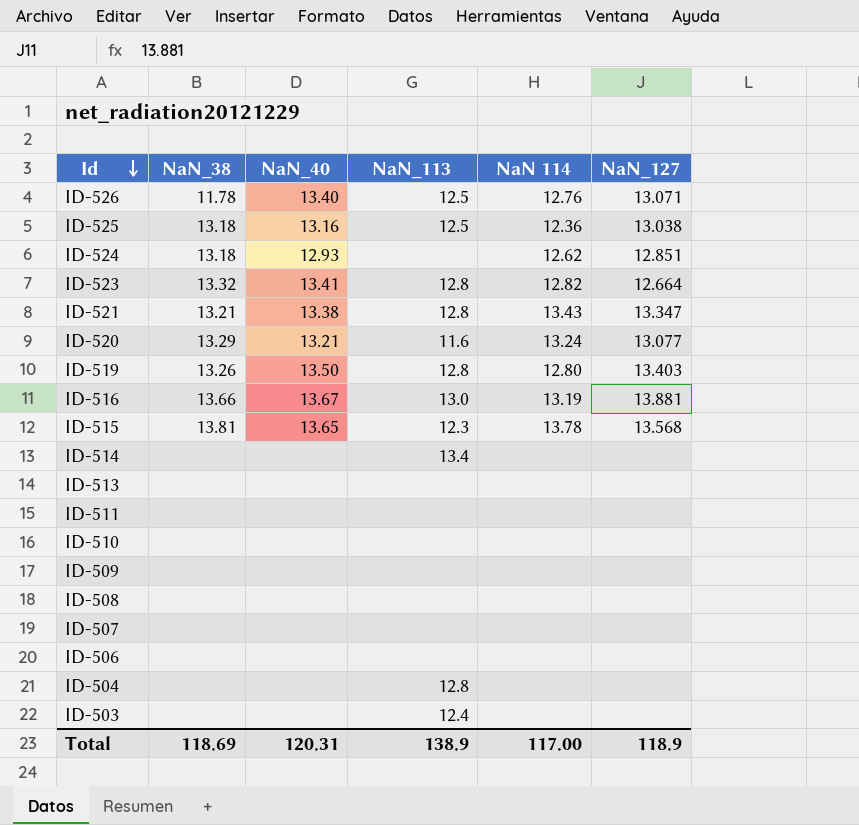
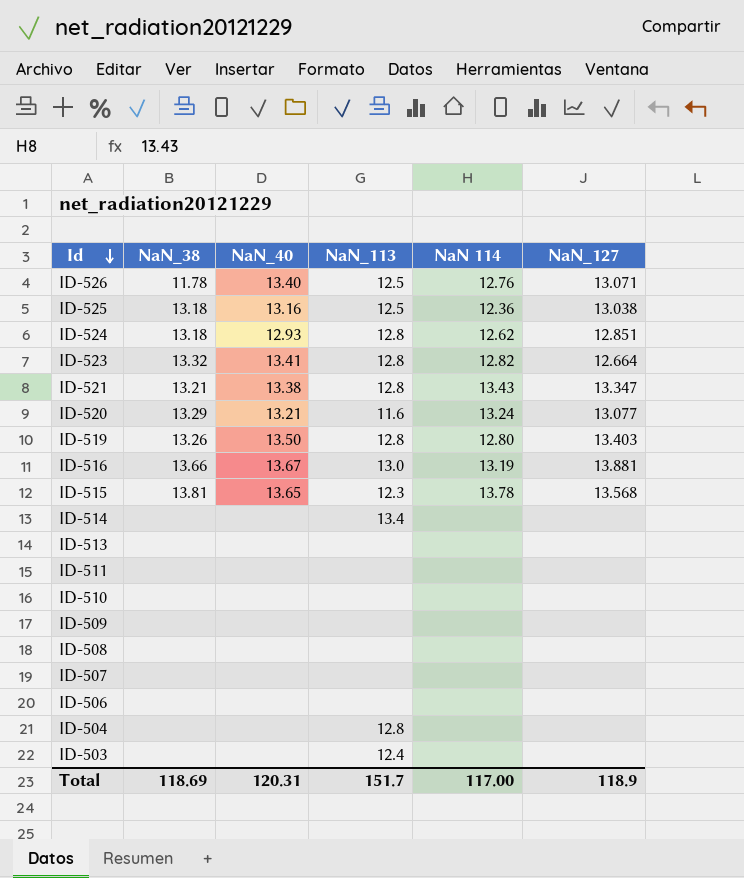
ID-524 | NaN_113: none -> 12.8
Total | NaN_113: 138.9 -> 151.7

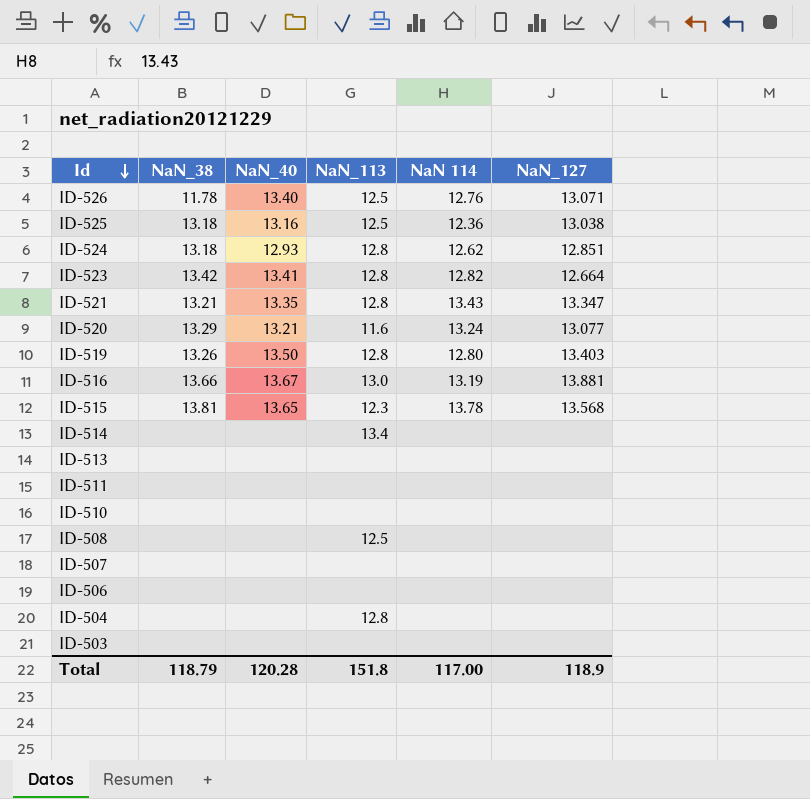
row ID-509: none | none | none | none | none -> none
ID-523 | NaN_38: 13.32 -> 13.42
ID-521 | NaN_40: 13.38 -> 13.35
ID-508 | NaN_113: none -> 12.5
ID-503 | NaN_113: 12.4 -> none
Total | NaN_38: 118.69 -> 118.79
Total | NaN_40: 120.31 -> 120.28
Total | NaN_113: 151.7 -> 151.8

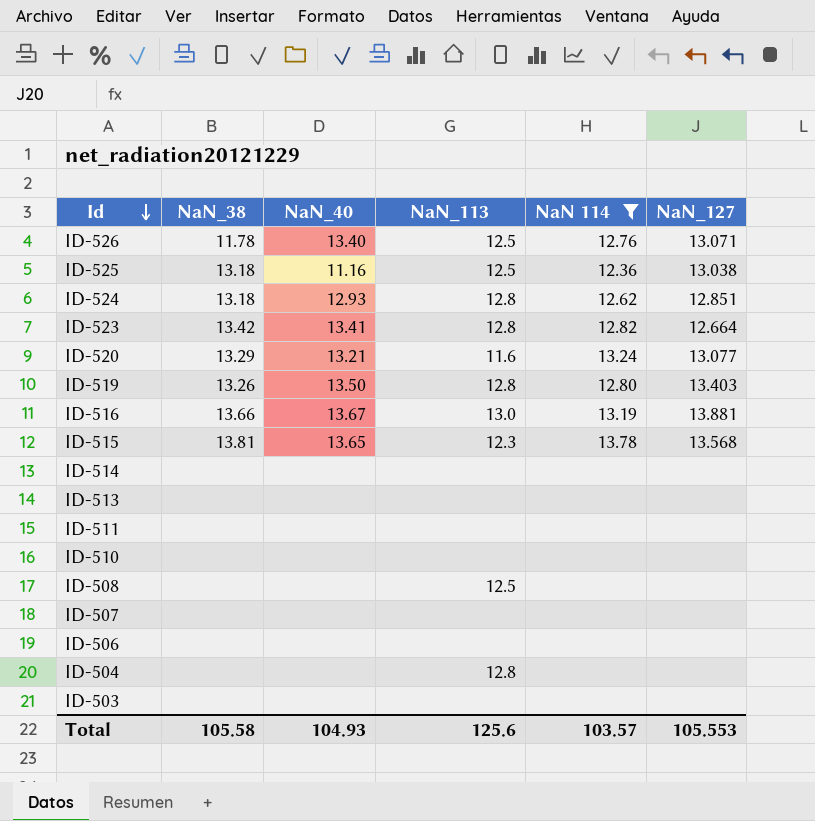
filter: none -> NaN 114 != 13.43
ID-525 | NaN_40: 13.16 -> 11.16
ID-514 | NaN_113: 13.4 -> none
Total | NaN_38: 118.79 -> 105.58
Total | NaN_40: 120.28 -> 104.93
Total | NaN_113: 151.8 -> 125.6
Total | NaN 114: 117.00 -> 103.57
Total | NaN_127: 118.9 -> 105.553

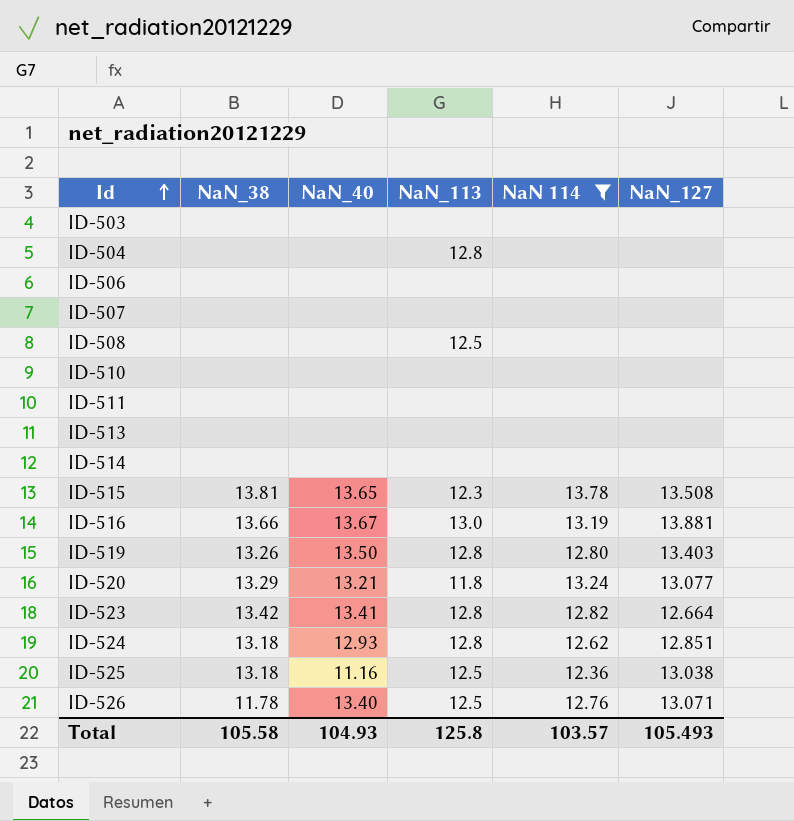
row order: Id descending -> Id ascending
ID-515 | NaN_127: 13.568 -> 13.508
ID-520 | NaN_113: 11.6 -> 11.8
Total | NaN_113: 125.6 -> 125.8
Total | NaN_127: 105.553 -> 105.493

